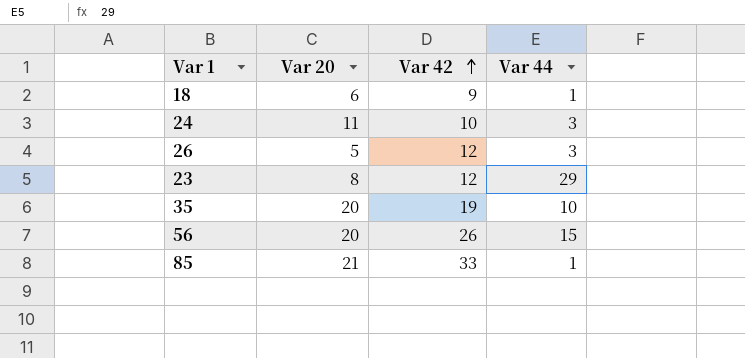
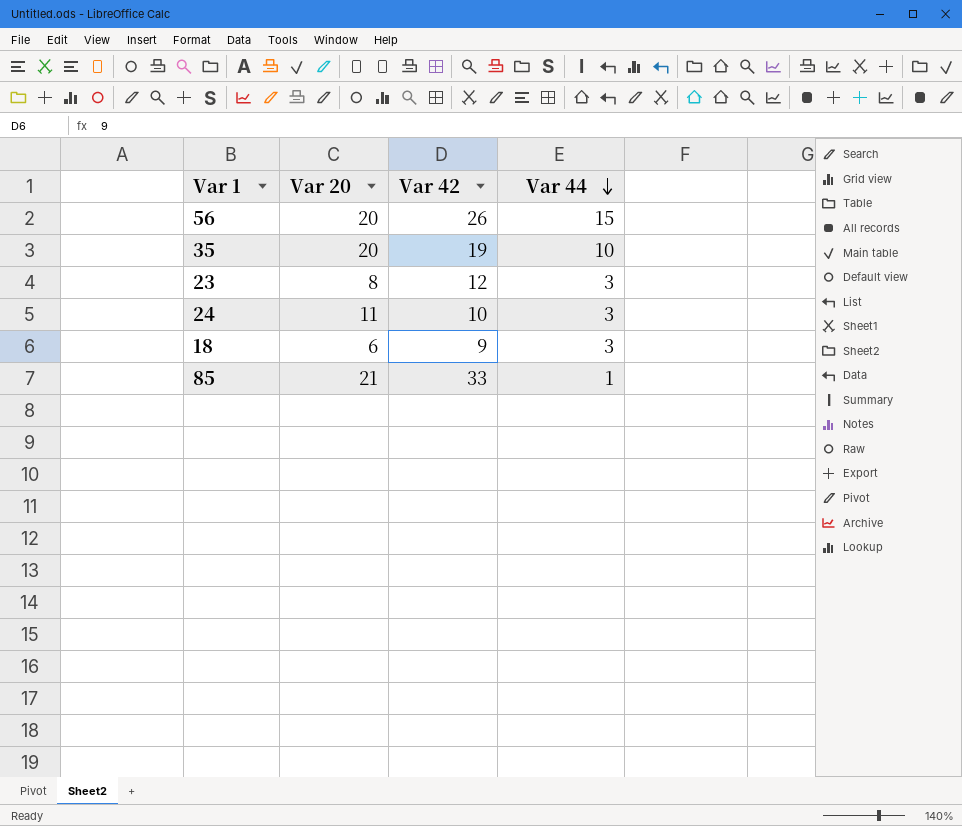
row order: Var 42 ascending -> Var 44 descending
row 26: 5 | 12 | 3 -> none
23 | Var 44: 29 -> 3
18 | Var 44: 1 -> 3

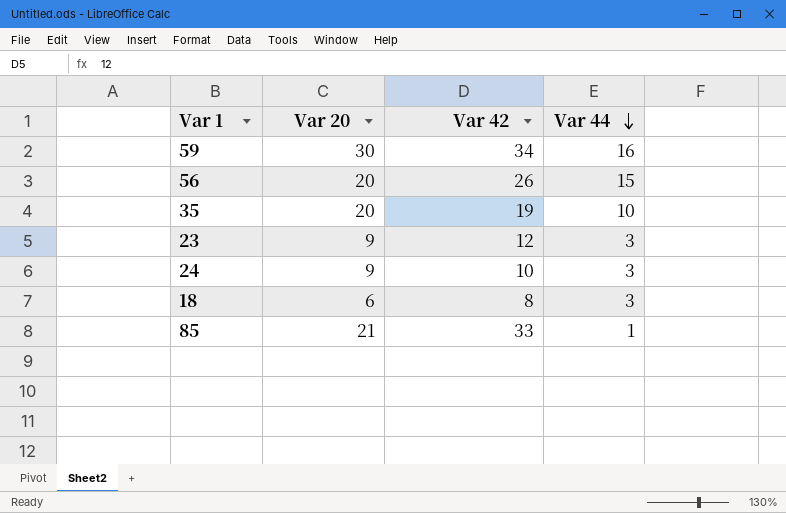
row 59: none -> 30 | 34 | 16
23 | Var 20: 8 -> 9
24 | Var 20: 11 -> 9
18 | Var 42: 9 -> 8

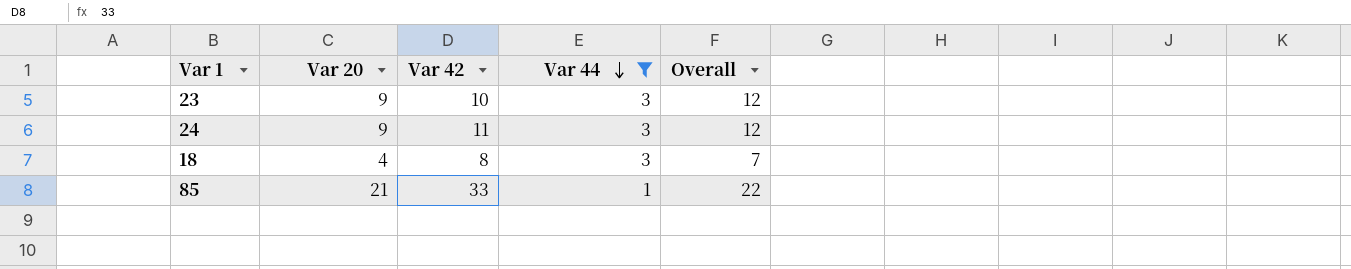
filter: none -> Var 44 <= 3
column Overall | formula: none -> [Var 20] + [Var 44]
23 | Var 42: 12 -> 10
24 | Var 42: 10 -> 11
18 | Var 20: 6 -> 4

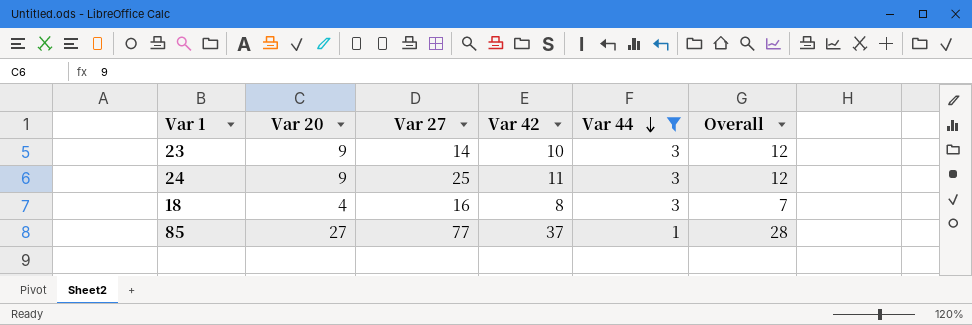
column Var 27 | position: none -> 3
85 | Var 20: 21 -> 27
85 | Var 42: 33 -> 37
85 | Overall: 22 -> 28

